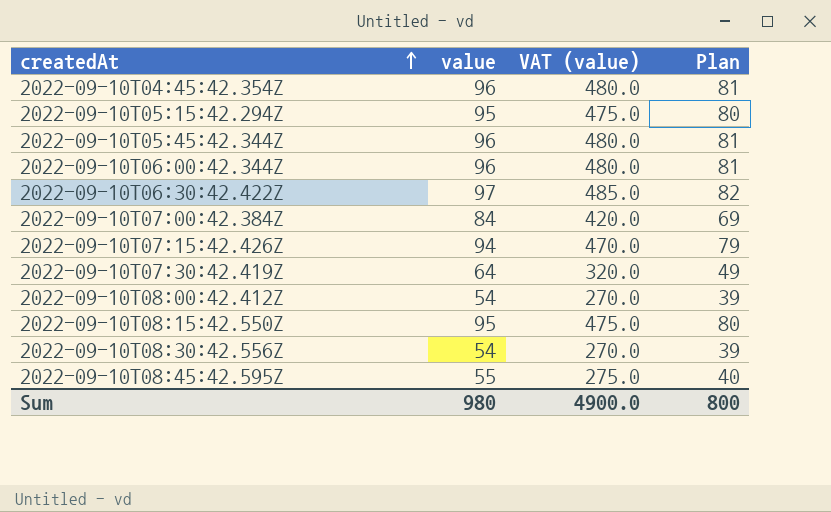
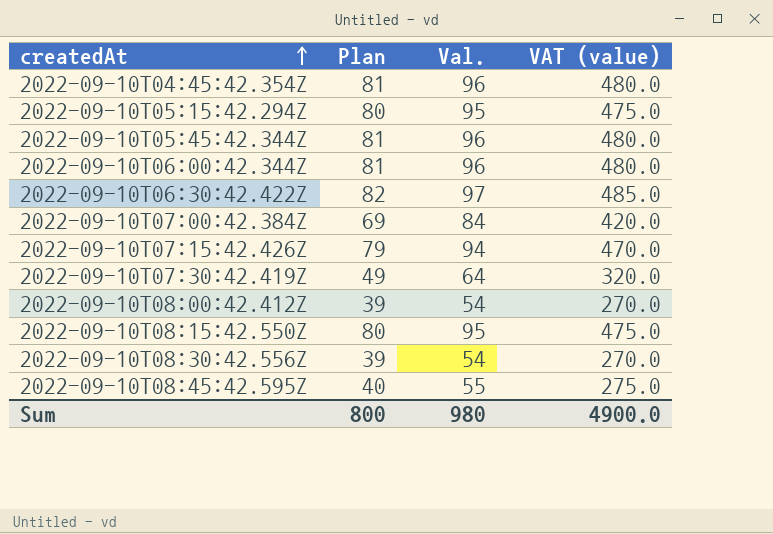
column Plan | position: 4 -> 2
column name: value -> Val.

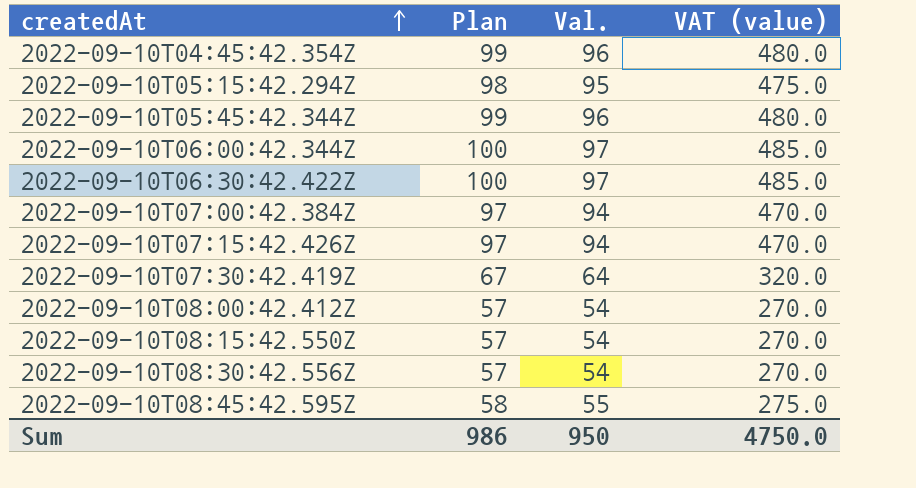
column Plan | formula: [Val.] - 15 -> [Val.] + 3
2022-09-10T06:00:42.344Z | Val.: 96 -> 97
2022-09-10T06:00:42.344Z | VAT (value): 480.0 -> 485.0
2022-09-10T07:00:42.384Z | Val.: 84 -> 94
2022-09-10T07:00:42.384Z | VAT (value): 420.0 -> 470.0
2022-09-10T08:15:42.550Z | Val.: 95 -> 54
2022-09-10T08:15:42.550Z | VAT (value): 475.0 -> 270.0
Sum | Plan: 800 -> 986
Sum | Val.: 980 -> 950
Sum | VAT (value): 4900.0 -> 4750.0

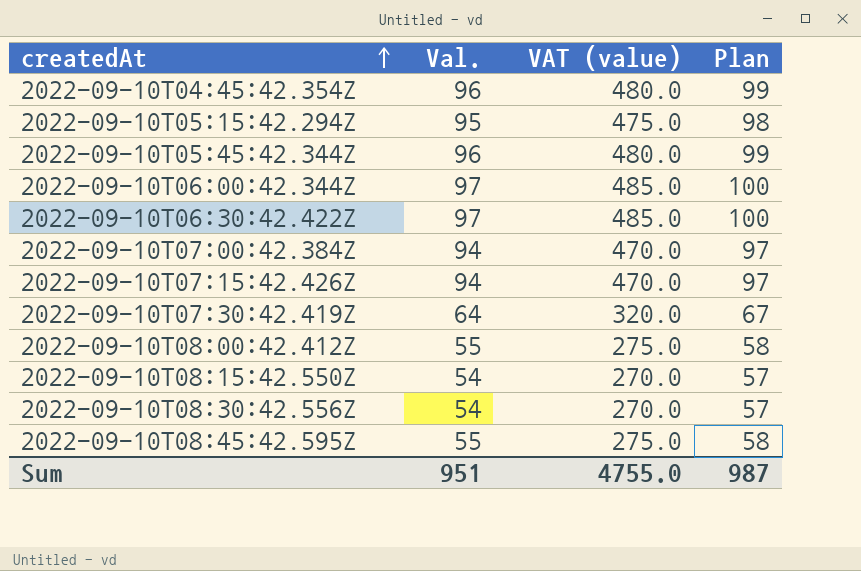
column Plan | position: 2 -> 4
2022-09-10T08:00:42.412Z | Val.: 54 -> 55
2022-09-10T08:00:42.412Z | VAT (value): 270.0 -> 275.0
2022-09-10T08:00:42.412Z | Plan: 57 -> 58
Sum | Val.: 950 -> 951
Sum | VAT (value): 4750.0 -> 4755.0
Sum | Plan: 986 -> 987

